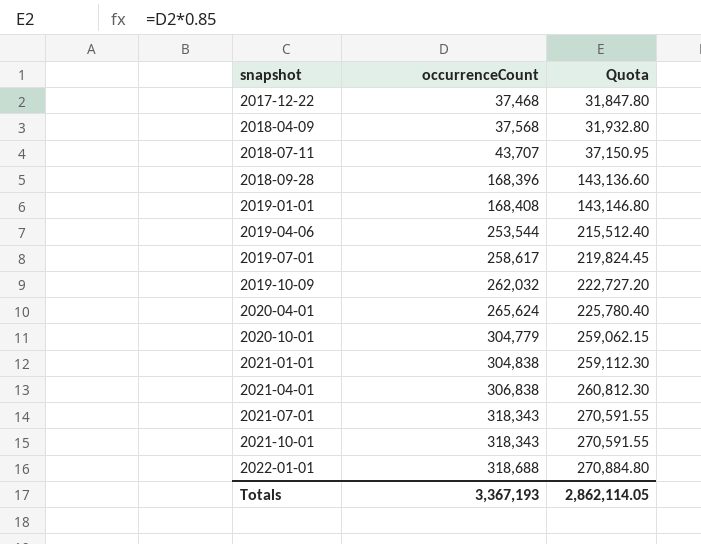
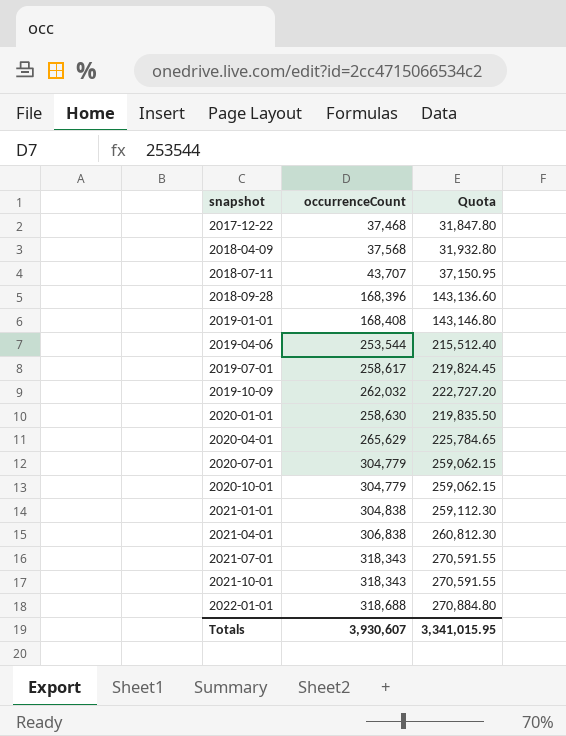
row 2020-01-01: none -> 258,630 | 219,835.50
2020-04-01 | occurrenceCount: 265,624 -> 265,629
2020-04-01 | Quota: 225,780.40 -> 225,784.65
row 2020-07-01: none -> 304,779 | 259,062.15
Totals | occurrenceCount: 3,367,193 -> 3,930,607
Totals | Quota: 2,862,114.05 -> 3,341,015.95

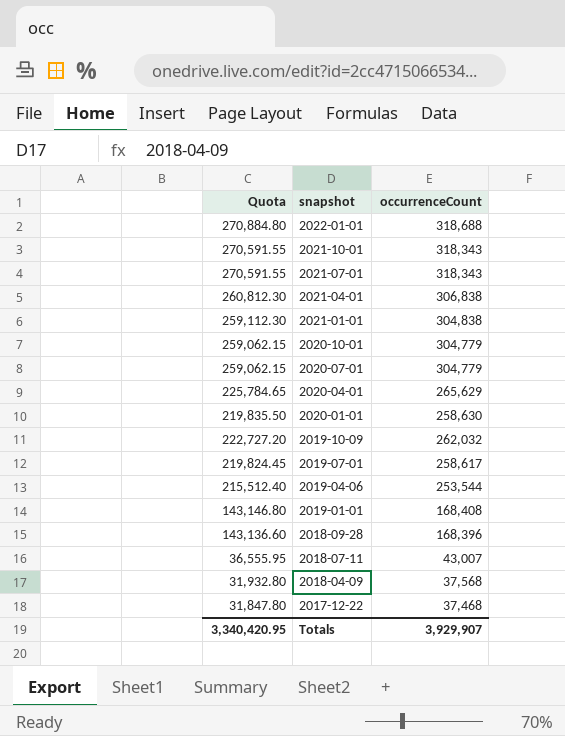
row order: snapshot ascending -> snapshot descending
column Quota | position: 3 -> 1
2018-07-11 | Quota: 37,150.95 -> 36,555.95
2018-07-11 | occurrenceCount: 43,707 -> 43,007
Totals | Quota: 3,341,015.95 -> 3,340,420.95
Totals | occurrenceCount: 3,930,607 -> 3,929,907

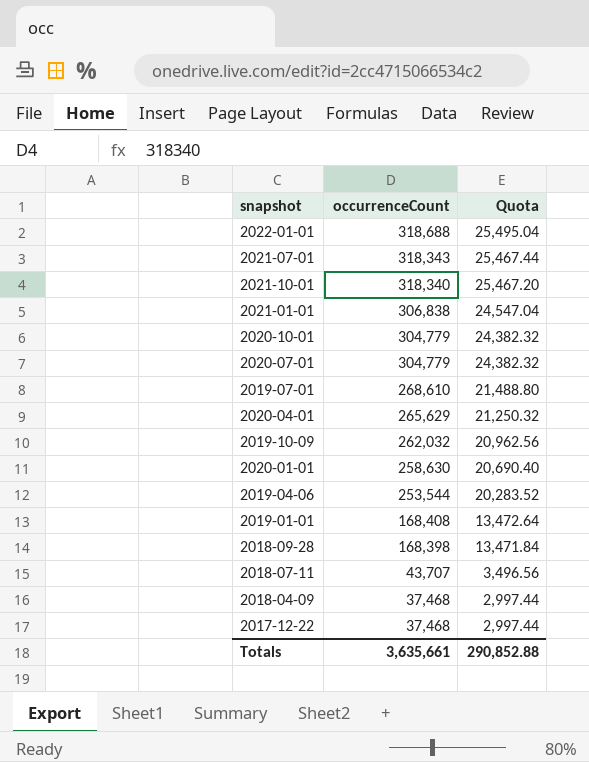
row order: snapshot descending -> occurrenceCount descending
column Quota | formula: [occurrenceCount] * 0.85 -> [occurrenceCount] * 0.08
column Quota | position: 1 -> 3
row 2021-04-01: 260,812.30 | 306,838 -> none
2021-10-01 | occurrenceCount: 318,343 -> 318,340
2021-01-01 | occurrenceCount: 304,838 -> 306,838
2019-07-01 | occurrenceCount: 258,617 -> 268,610
2018-09-28 | occurrenceCount: 168,396 -> 168,398
2018-07-11 | occurrenceCount: 43,007 -> 43,707
2018-04-09 | occurrenceCount: 37,568 -> 37,468
Totals | occurrenceCount: 3,929,907 -> 3,635,661
Totals | Quota: 3,340,420.95 -> 290,852.88

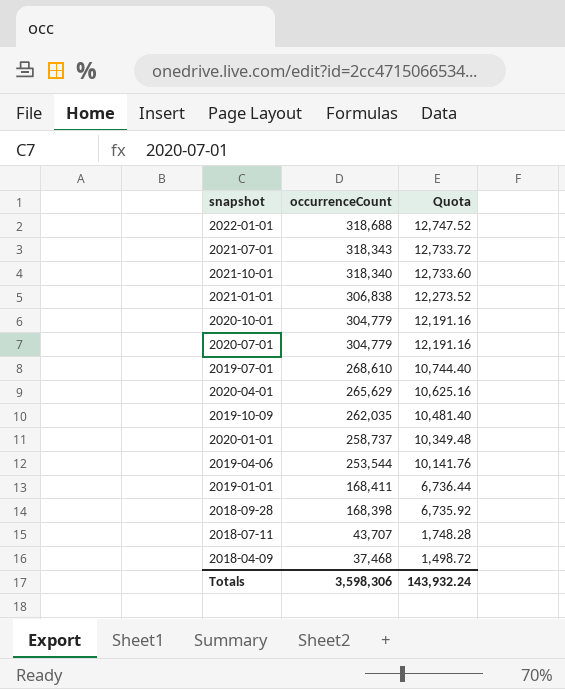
column Quota | formula: [occurrenceCount] * 0.08 -> [occurrenceCount] * 0.04
row 2017-12-22: 37,468 | 2,997.44 -> none
2019-10-09 | occurrenceCount: 262,032 -> 262,035
2020-01-01 | occurrenceCount: 258,630 -> 258,737
2019-01-01 | occurrenceCount: 168,408 -> 168,411
Totals | occurrenceCount: 3,635,661 -> 3,598,306
Totals | Quota: 290,852.88 -> 143,932.24

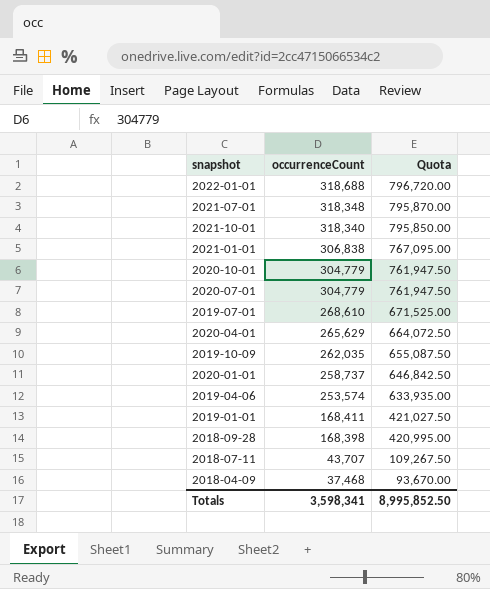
column Quota | formula: [occurrenceCount] * 0.04 -> [occurrenceCount] * 2.5
2021-07-01 | occurrenceCount: 318,343 -> 318,348
2019-04-06 | occurrenceCount: 253,544 -> 253,574
Totals | occurrenceCount: 3,598,306 -> 3,598,341
Totals | Quota: 143,932.24 -> 8,995,852.50

